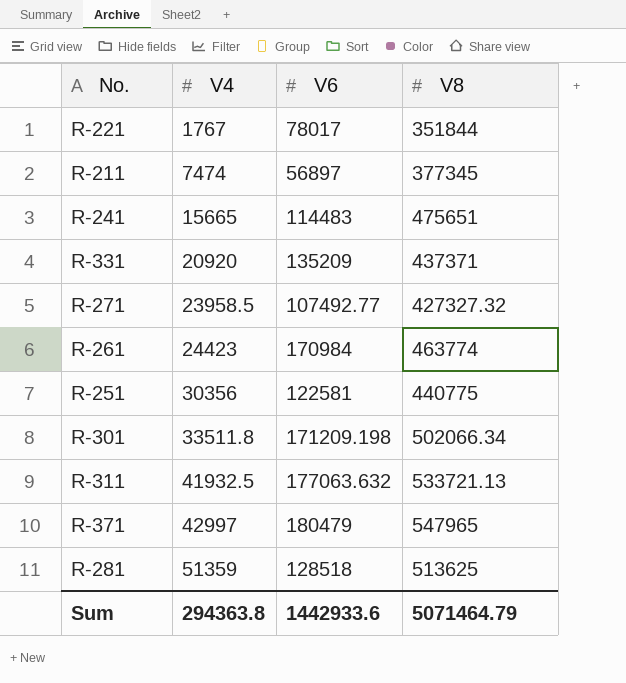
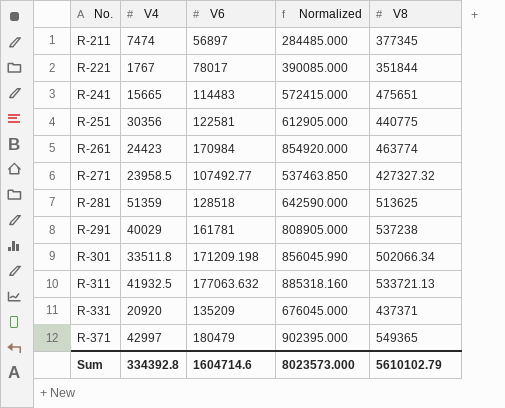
row order: V4 ascending -> No. ascending
column Normalized | formula: none -> [V6] * 5
row R-291: none -> 40029 | 161781 | 808905.000 | 537238
R-371 | V8: 547965 -> 549365
Sum | V4: 294363.8 -> 334392.8
Sum | V6: 1442933.6 -> 1604714.6
Sum | V8: 5071464.79 -> 5610102.79

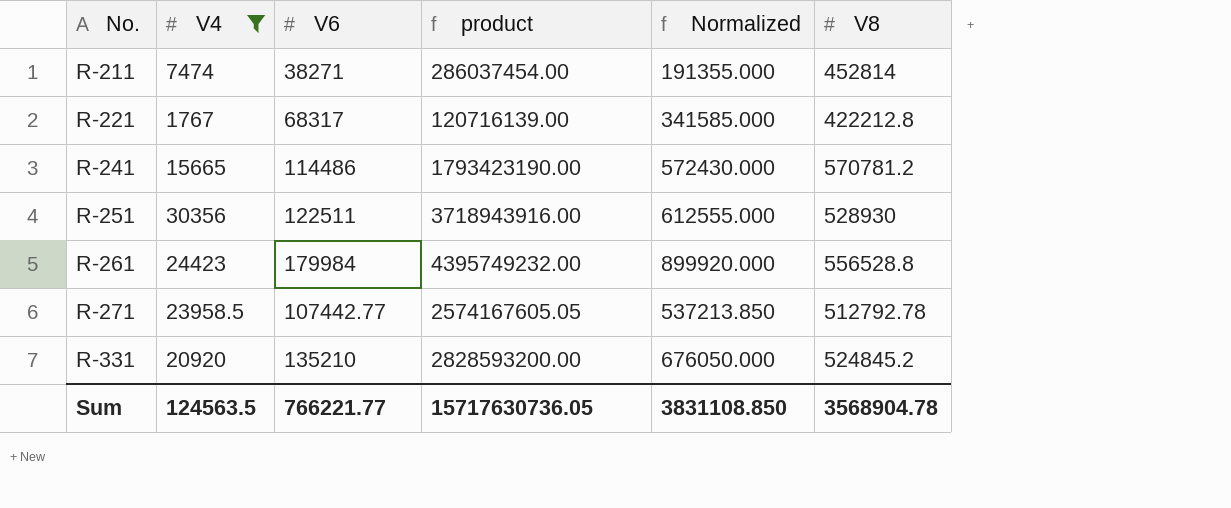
filter: none -> V4 <= 30356
column product | formula: none -> [V4] * [V6]
R-211 | V6: 56897 -> 38271
R-211 | Normalized: 284485.000 -> 191355.000
R-211 | V8: 377345 -> 452814
R-221 | V6: 78017 -> 68317
R-221 | Normalized: 390085.000 -> 341585.000
R-221 | V8: 351844 -> 422212.8
R-241 | V6: 114483 -> 114486
R-241 | Normalized: 572415.000 -> 572430.000
R-241 | V8: 475651 -> 570781.2
R-251 | V6: 122581 -> 122511
R-251 | Normalized: 612905.000 -> 612555.000
R-251 | V8: 440775 -> 528930
R-261 | V6: 170984 -> 179984
R-261 | Normalized: 854920.000 -> 899920.000
R-261 | V8: 463774 -> 556528.8
R-271 | V6: 107492.77 -> 107442.77
R-271 | Normalized: 537463.850 -> 537213.850
R-271 | V8: 427327.32 -> 512792.78
R-331 | V6: 135209 -> 135210
R-331 | Normalized: 676045.000 -> 676050.000
R-331 | V8: 437371 -> 524845.2
Sum | V4: 334392.8 -> 124563.5
Sum | V6: 1604714.6 -> 766221.77
Sum | Normalized: 8023573.000 -> 3831108.850
Sum | V8: 5610102.79 -> 3568904.78

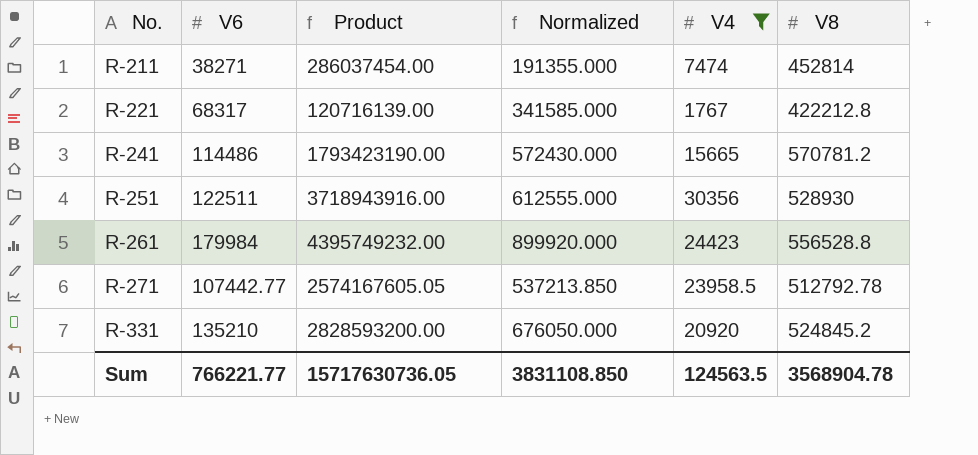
column name: product -> Product
column V4 | position: 2 -> 5

